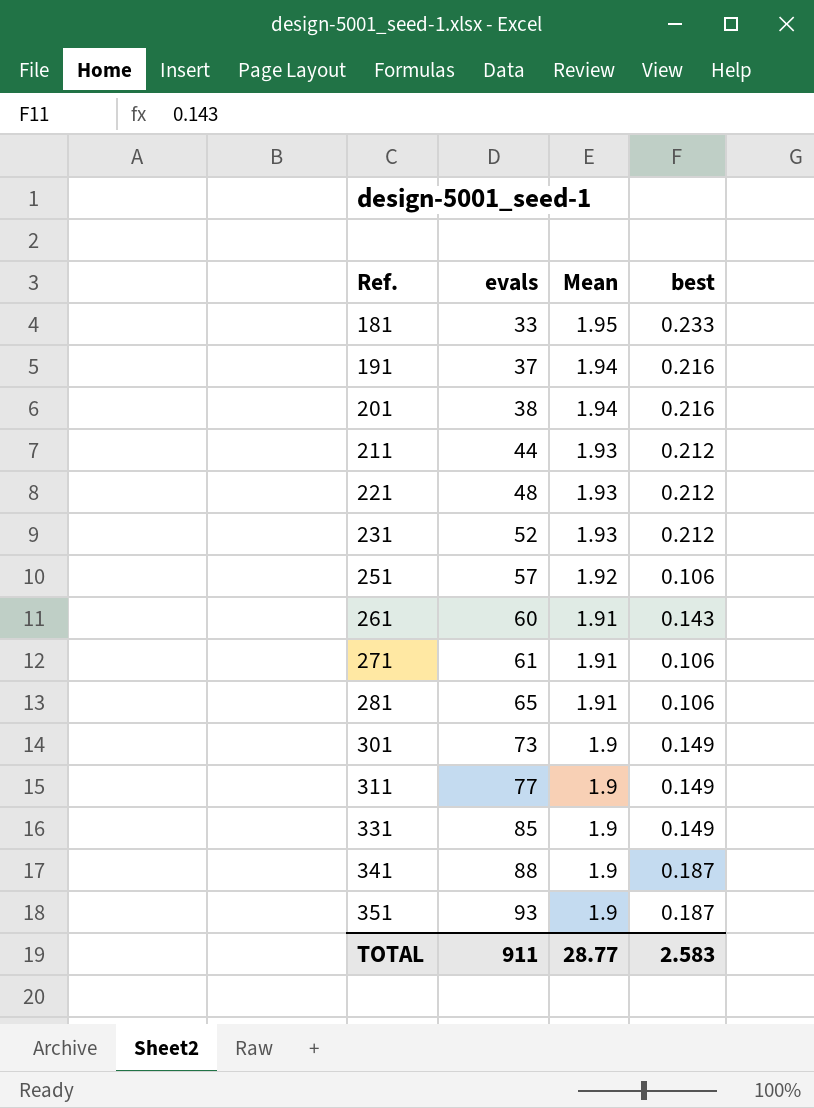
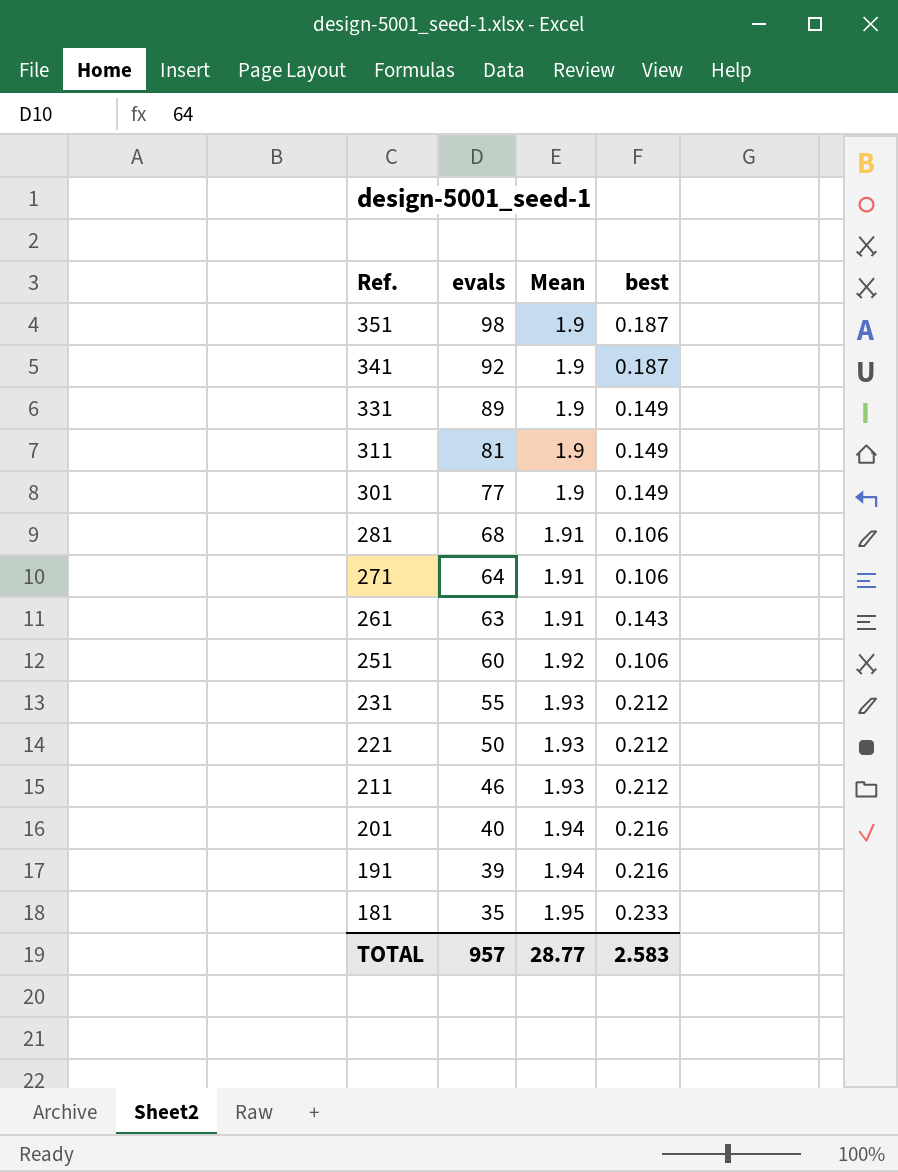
row order: Ref. ascending -> Ref. descending
351 | evals: 93 -> 98
341 | evals: 88 -> 92
331 | evals: 85 -> 89
311 | evals: 77 -> 81
301 | evals: 73 -> 77
281 | evals: 65 -> 68
271 | evals: 61 -> 64
261 | evals: 60 -> 63
251 | evals: 57 -> 60
231 | evals: 52 -> 55
221 | evals: 48 -> 50
211 | evals: 44 -> 46
201 | evals: 38 -> 40
191 | evals: 37 -> 39
181 | evals: 33 -> 35
TOTAL | evals: 911 -> 957

